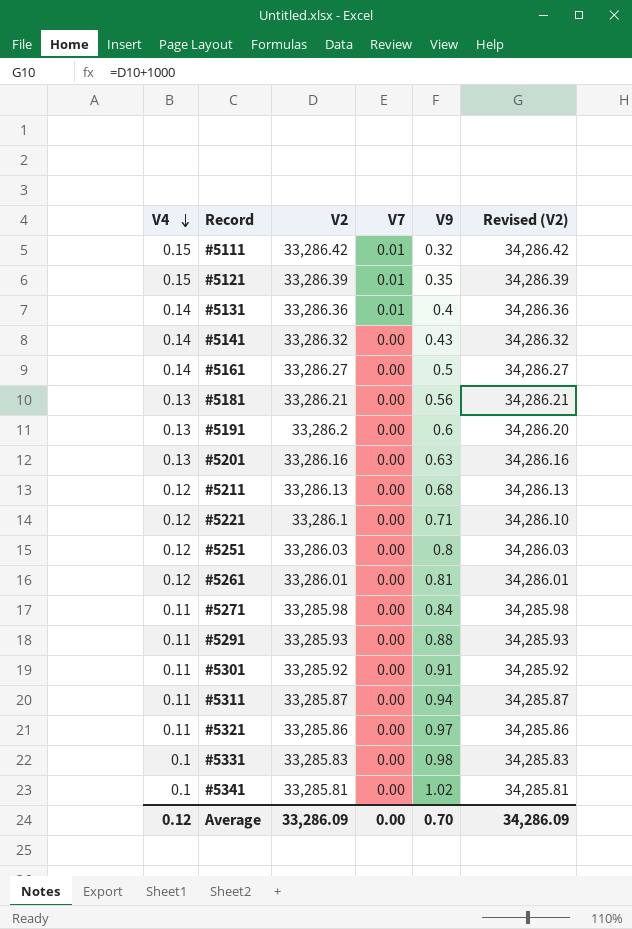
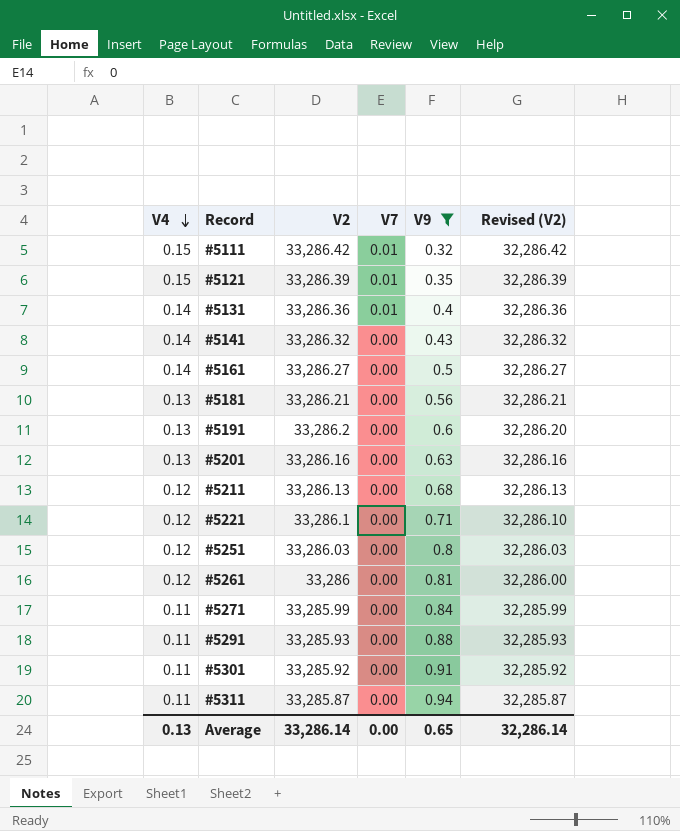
filter: none -> V9 <= 0.94
column Revised (V2) | formula: [V2] + 1000 -> [V2] - 1000
#5261 | V2: 33,286.01 -> 33,286
#5271 | V2: 33,285.98 -> 33,285.99
Average | V4: 0.12 -> 0.13
Average | V2: 33,286.09 -> 33,286.14
Average | V9: 0.70 -> 0.65
Average | Revised (V2): 34,286.09 -> 32,286.14

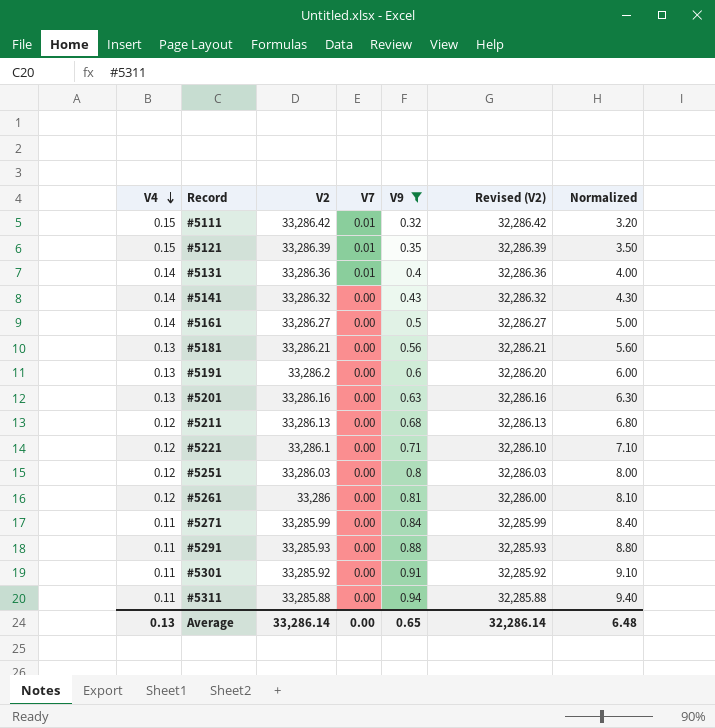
column Normalized | formula: none -> [V9] * 10
#5311 | V2: 33,285.87 -> 33,285.88
#5311 | Revised (V2): 32,285.87 -> 32,285.88

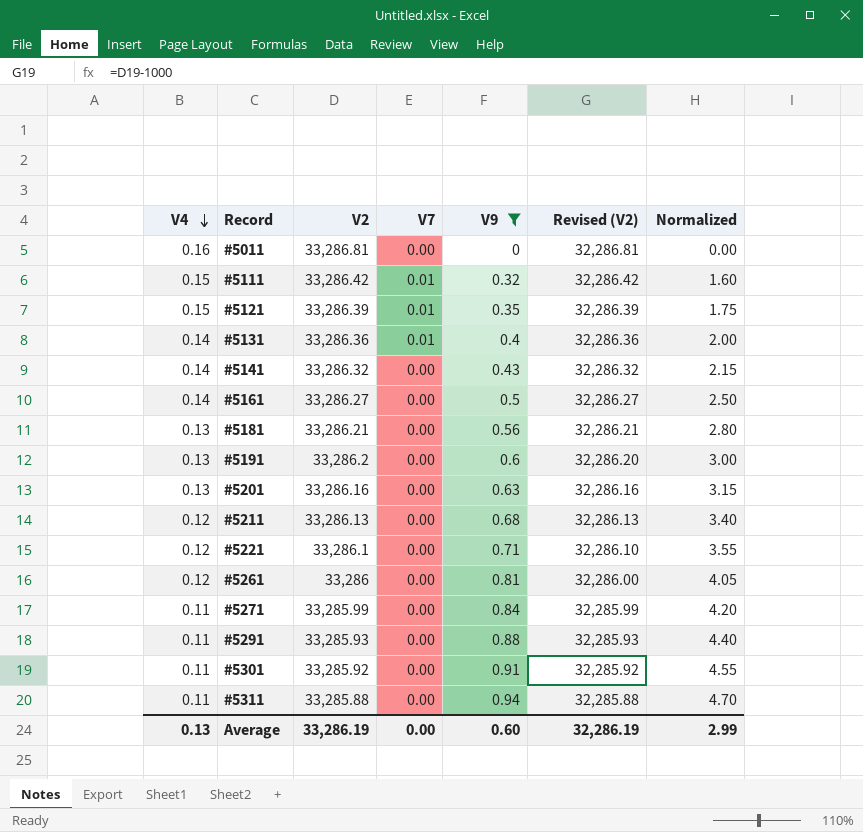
column Normalized | formula: [V9] * 10 -> [V9] * 5
row #5251: 0.12 | 33,286.03 | 0.00 | 0.8 | 32,286.03 | 8.00 -> none
row #5011: none -> 0.16 | 33,286.81 | 0.00 | 0 | 32,286.81 | 0.00
Average | V2: 33,286.14 -> 33,286.19
Average | V9: 0.65 -> 0.60
Average | Revised (V2): 32,286.14 -> 32,286.19
Average | Normalized: 6.48 -> 2.99

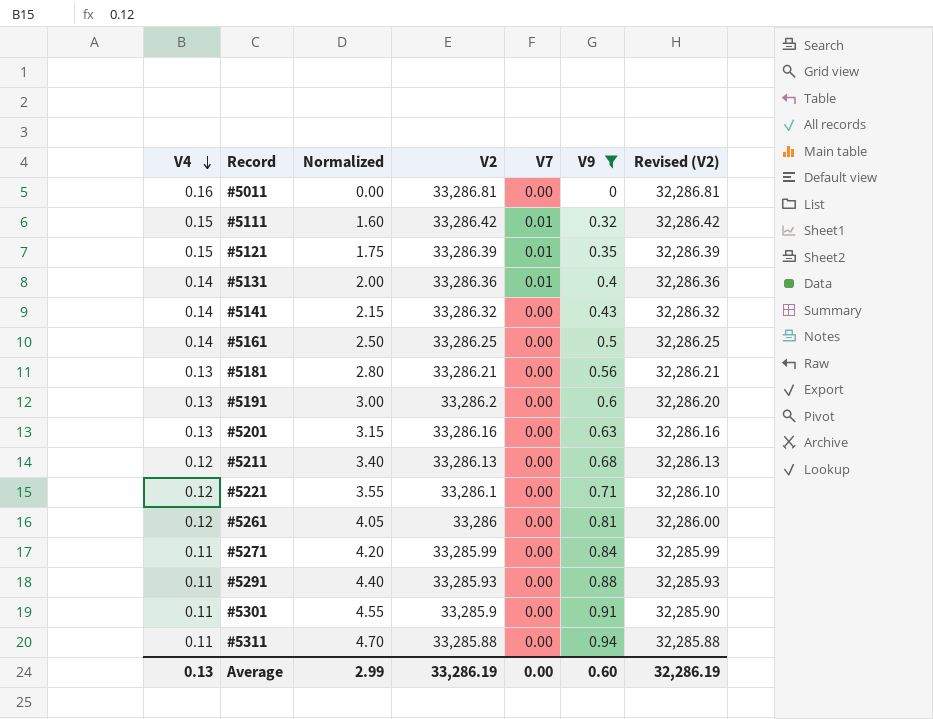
column Normalized | position: 7 -> 3
#5161 | V2: 33,286.27 -> 33,286.25
#5161 | Revised (V2): 32,286.27 -> 32,286.25
#5301 | V2: 33,285.92 -> 33,285.9
#5301 | Revised (V2): 32,285.92 -> 32,285.90

